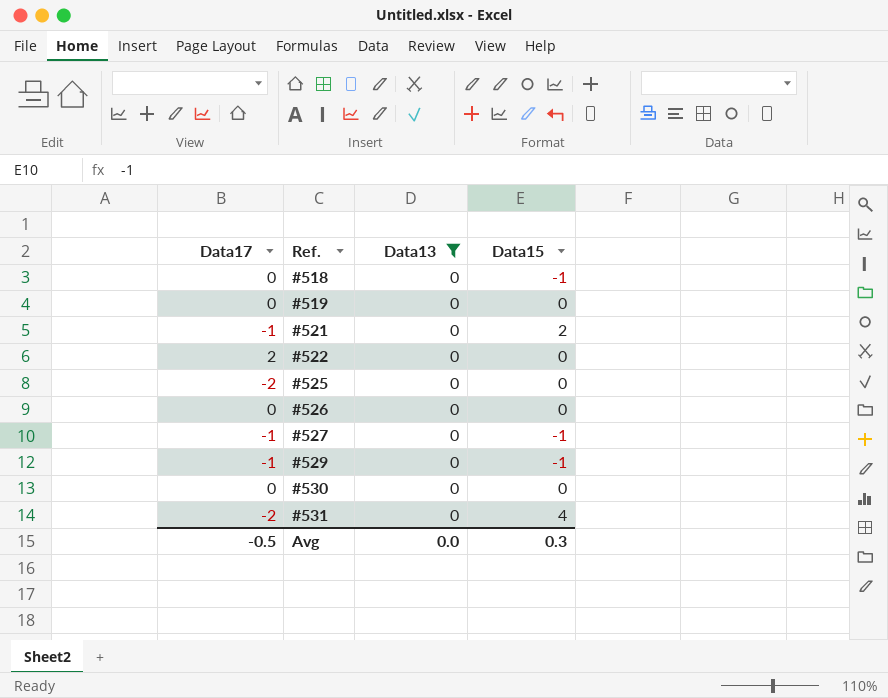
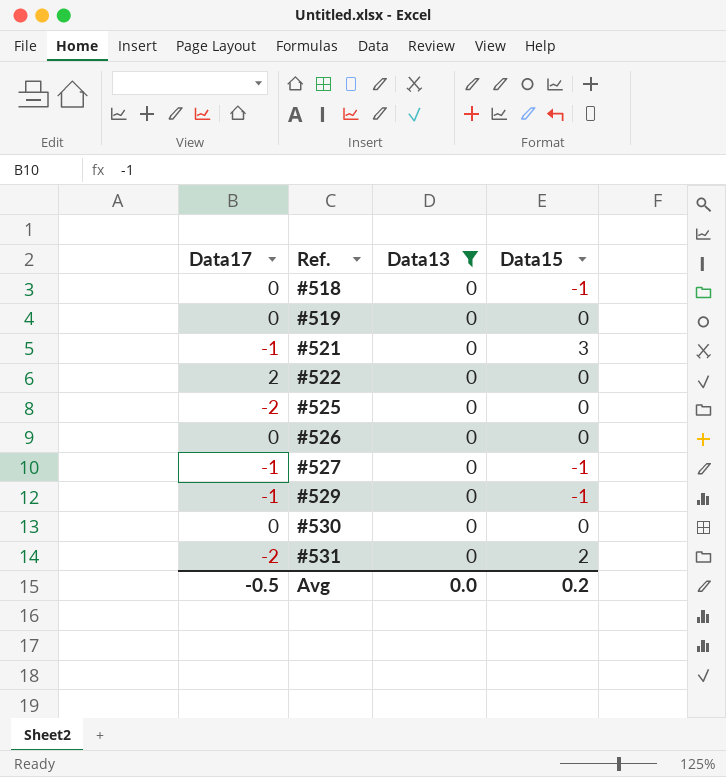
#521 | Data15: 2 -> 3
#531 | Data15: 4 -> 2
Avg | Data15: 0.3 -> 0.2

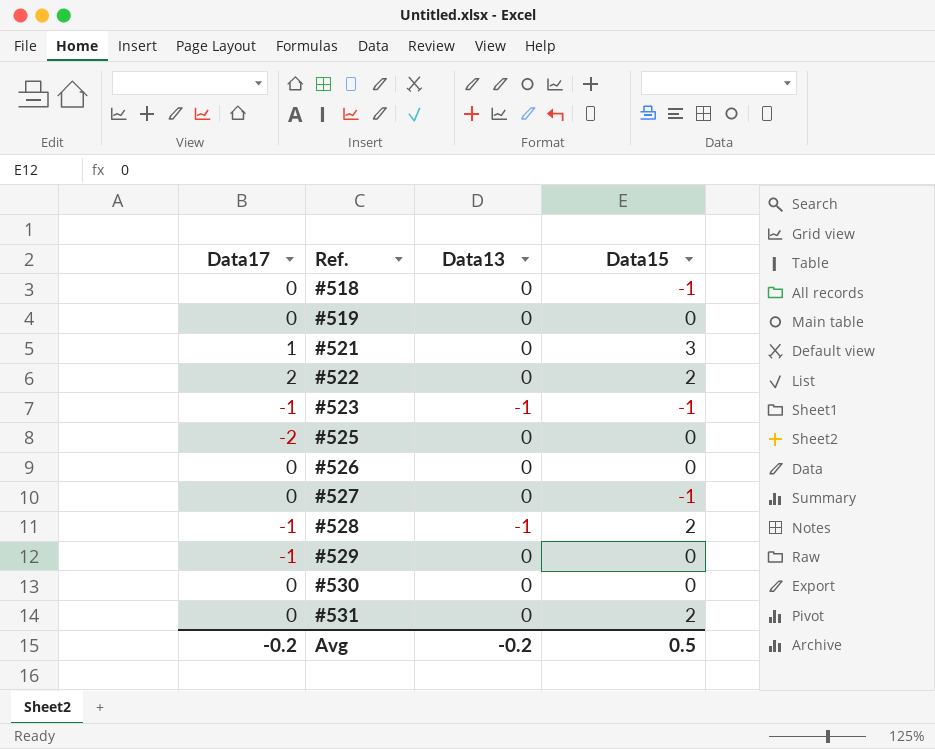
filter: Data13 = 0 -> none
#521 | Data17: -1 -> 1
#522 | Data15: 0 -> 2
#527 | Data17: -1 -> 0
#529 | Data15: -1 -> 0
#531 | Data17: -2 -> 0
Avg | Data17: -0.5 -> -0.2
Avg | Data13: 0.0 -> -0.2
Avg | Data15: 0.2 -> 0.5

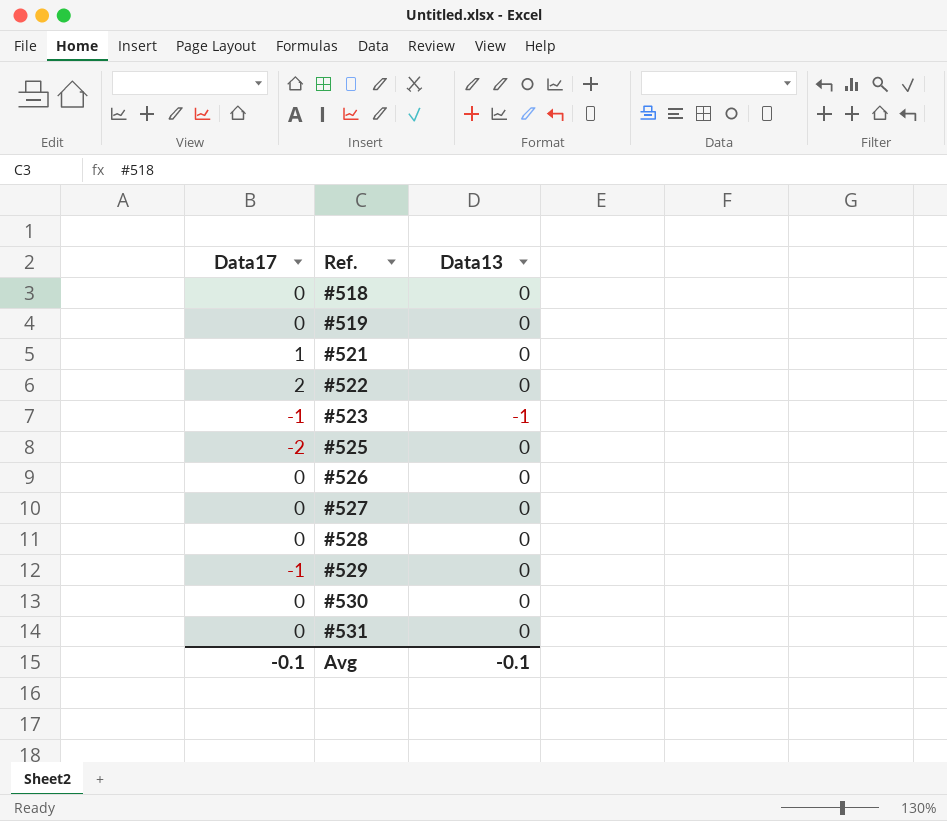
column Data15 | position: 4 -> none
#528 | Data17: -1 -> 0
#528 | Data13: -1 -> 0
Avg | Data17: -0.2 -> -0.1
Avg | Data13: -0.2 -> -0.1

